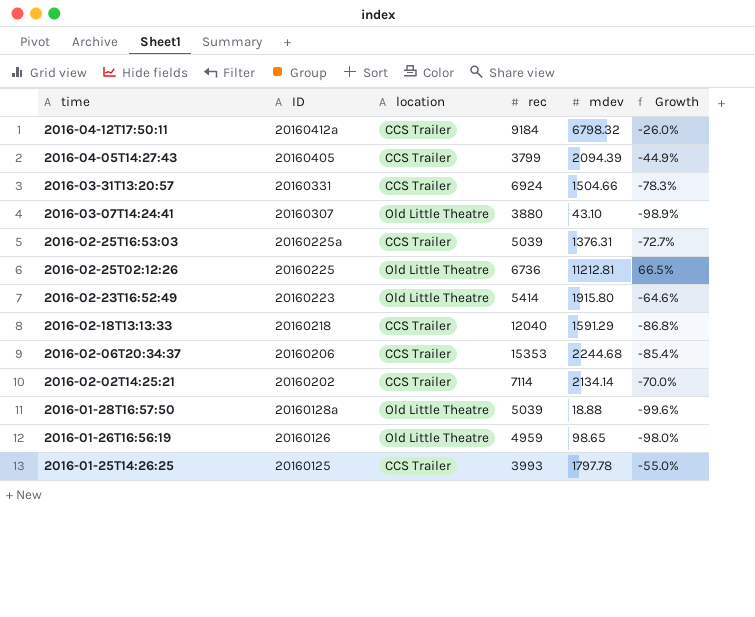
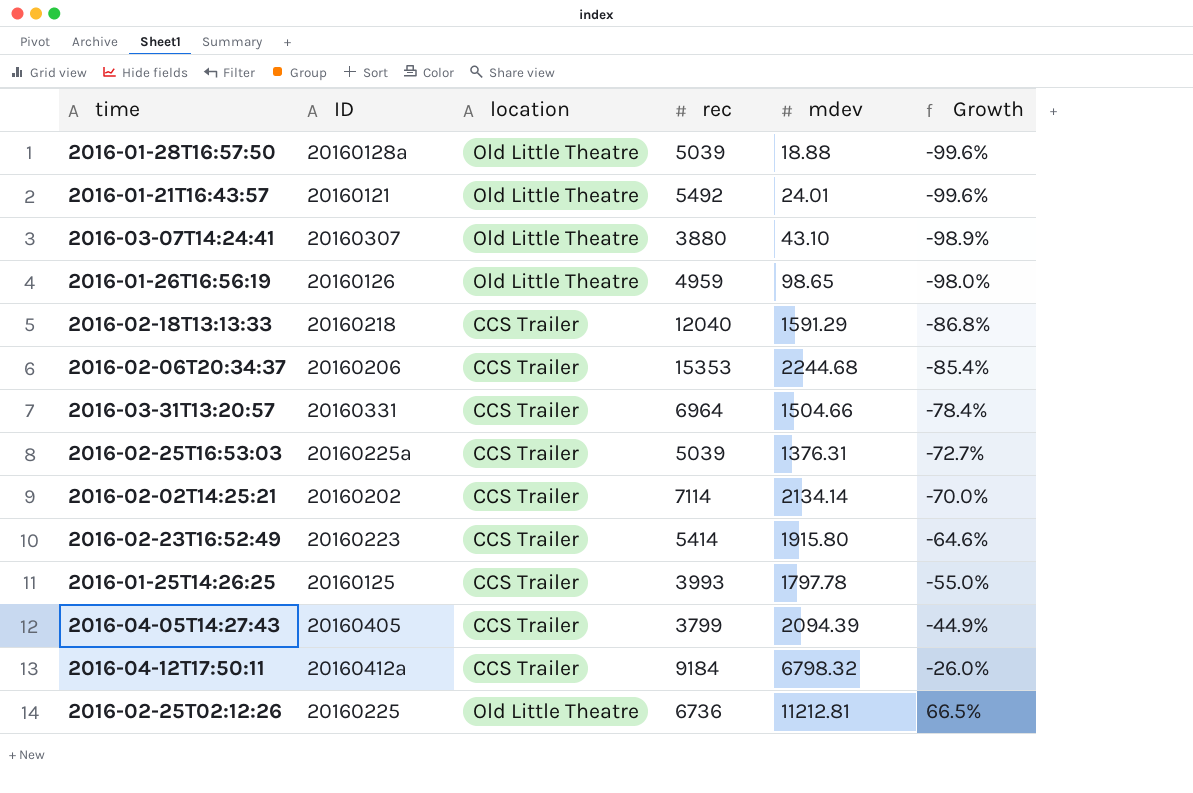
row order: time descending -> Growth ascending
row 2016-01-21T16:43:57: none -> 20160121 | Old Little Theatre | 5492 | 24.01 | -99.6%
2016-03-31T13:20:57 | rec: 6924 -> 6964
2016-03-31T13:20:57 | Growth: -78.3% -> -78.4%
2016-02-23T16:52:49 | location: Old Little Theatre -> CCS Trailer

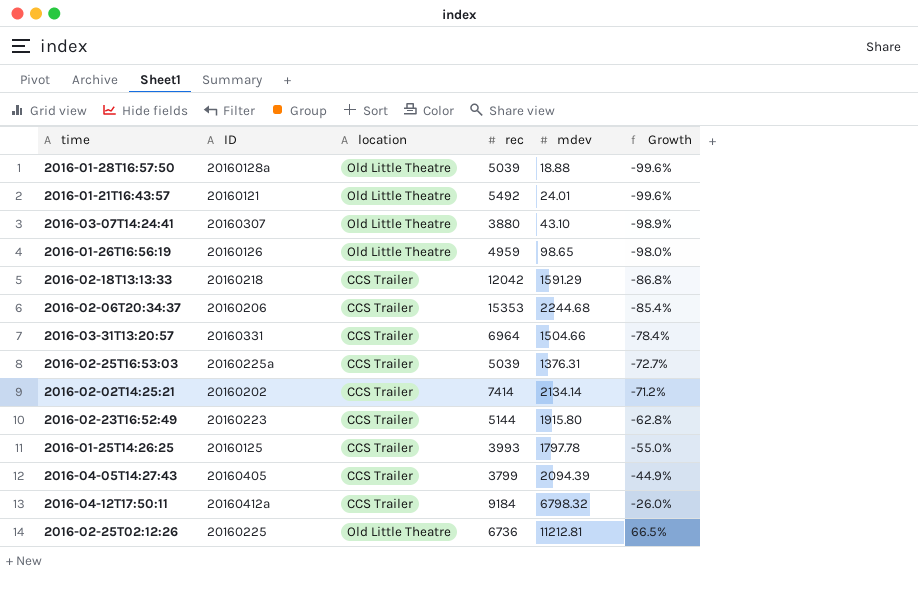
2016-02-18T13:13:33 | rec: 12040 -> 12042
2016-02-02T14:25:21 | rec: 7114 -> 7414
2016-02-02T14:25:21 | Growth: -70.0% -> -71.2%
2016-02-23T16:52:49 | rec: 5414 -> 5144
2016-02-23T16:52:49 | Growth: -64.6% -> -62.8%

